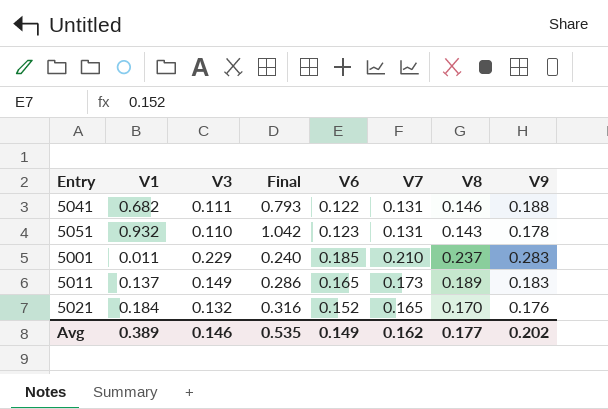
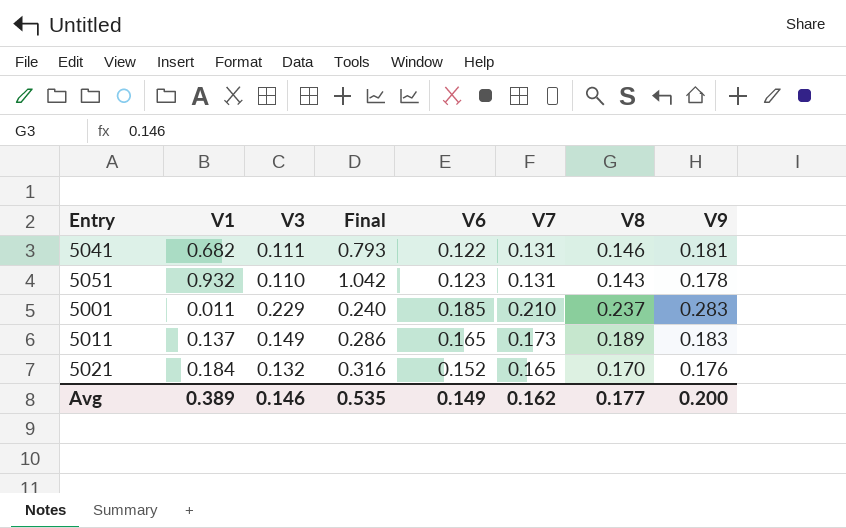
5041 | V9: 0.188 -> 0.181
Avg | V9: 0.202 -> 0.200

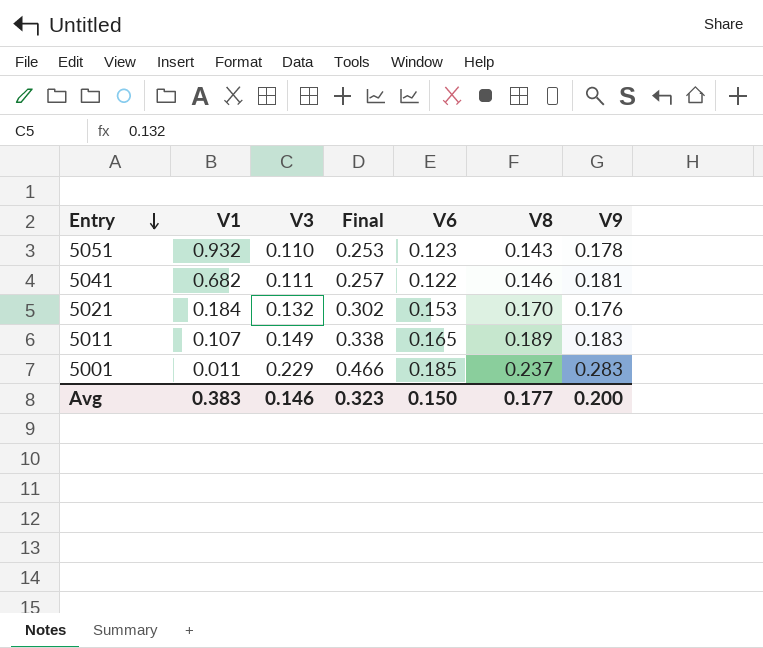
row order: none -> Entry descending
column V7 | position: 6 -> none
column Final | formula: [V1] + [V3] -> [V3] + [V8]
5021 | V6: 0.152 -> 0.153
5011 | V1: 0.137 -> 0.107
Avg | V1: 0.389 -> 0.383
Avg | Final: 0.535 -> 0.323
Avg | V6: 0.149 -> 0.150

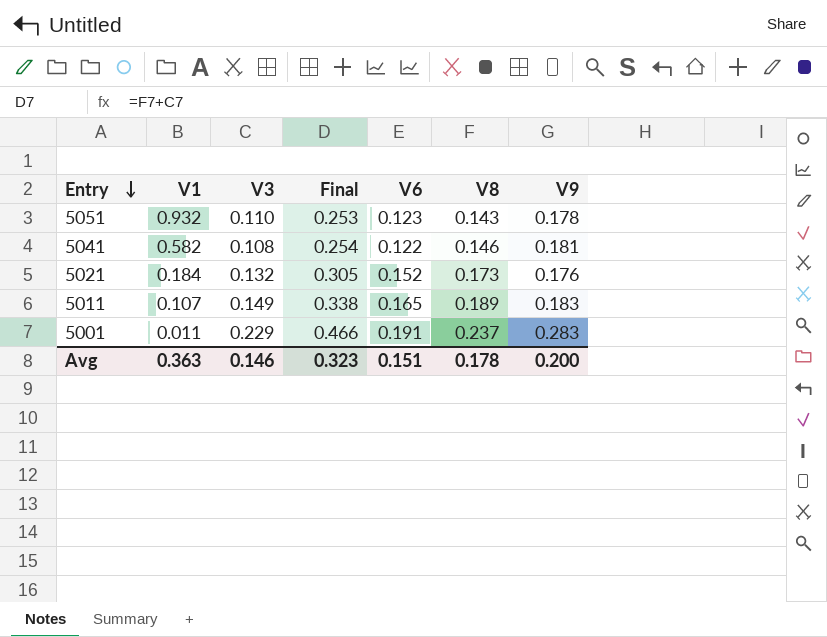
5041 | V1: 0.682 -> 0.582
5041 | V3: 0.111 -> 0.108
5041 | Final: 0.257 -> 0.254
5021 | Final: 0.302 -> 0.305
5021 | V6: 0.153 -> 0.152
5021 | V8: 0.170 -> 0.173
5001 | V6: 0.185 -> 0.191
Avg | V1: 0.383 -> 0.363
Avg | V6: 0.150 -> 0.151
Avg | V8: 0.177 -> 0.178

